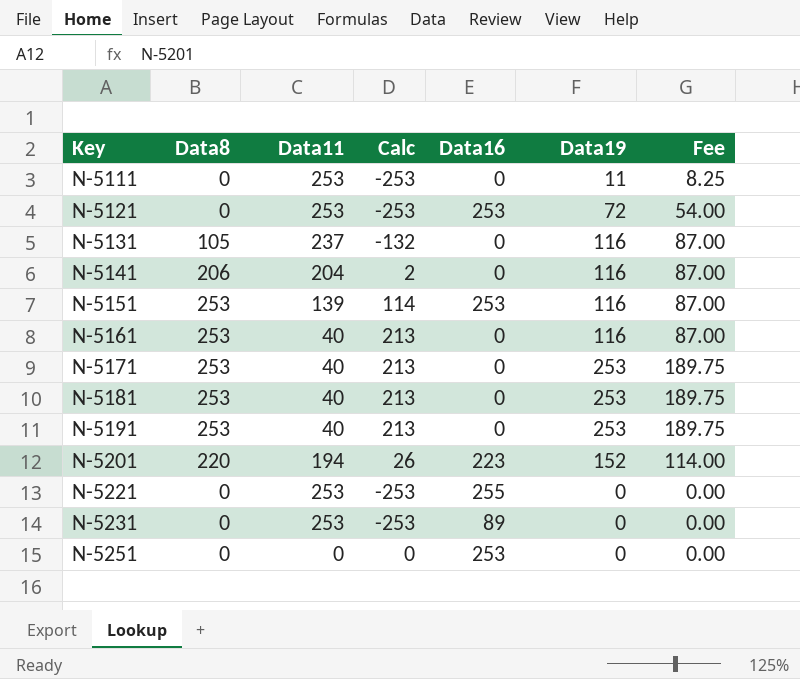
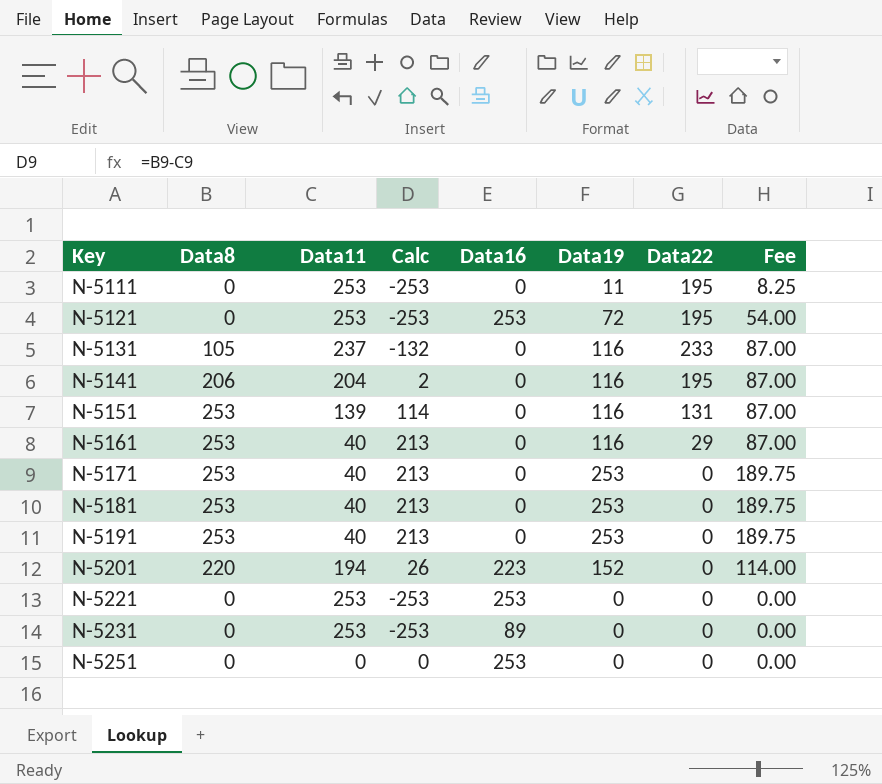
column Data22 | position: none -> 7
N-5151 | Data16: 253 -> 0
N-5221 | Data16: 255 -> 253

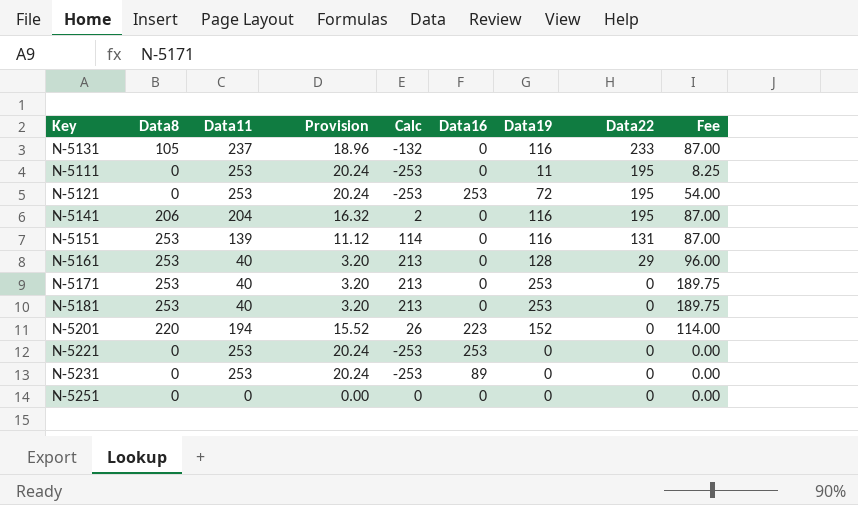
row order: Key ascending -> Data22 descending
column Provision | formula: none -> [Data11] * 0.08
row N-5191: 253 | 40 | 213 | 0 | 253 | 0 | 189.75 -> none
N-5161 | Data19: 116 -> 128
N-5161 | Fee: 87.00 -> 96.00
N-5251 | Data16: 253 -> 0

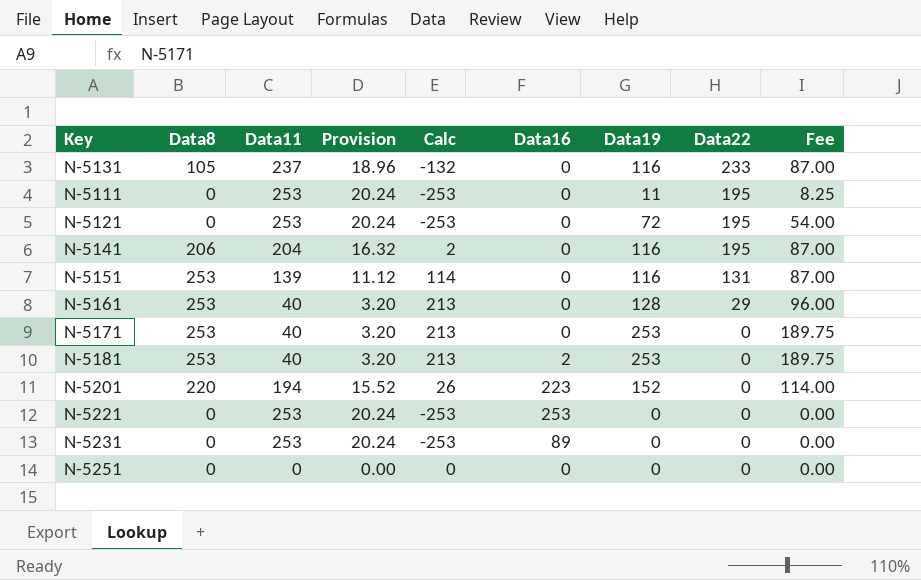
N-5121 | Data16: 253 -> 0
N-5181 | Data16: 0 -> 2

